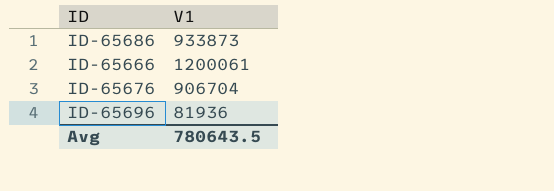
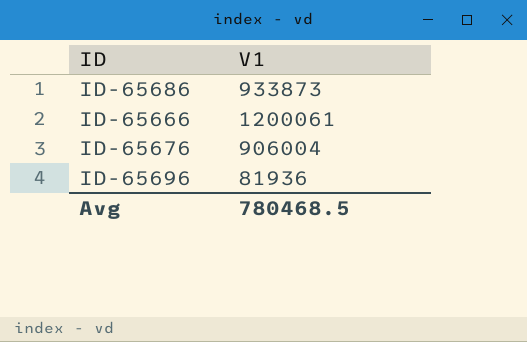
ID-65676 | V1: 906704 -> 906004
Avg | V1: 780643.5 -> 780468.5

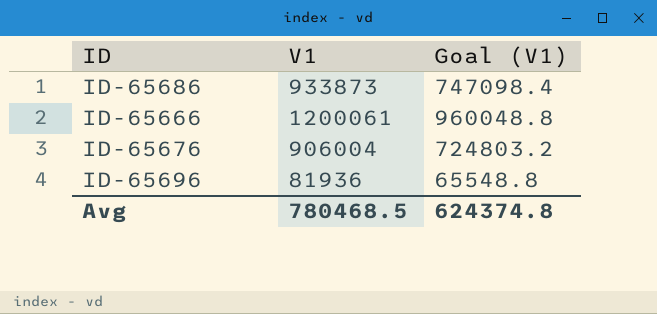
column Goal (V1) | formula: none -> [V1] * 0.8

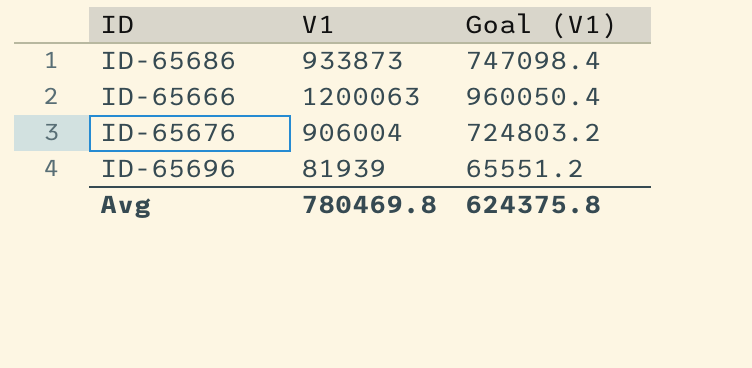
ID-65666 | V1: 1200061 -> 1200063
ID-65666 | Goal (V1): 960048.8 -> 960050.4
ID-65696 | V1: 81936 -> 81939
ID-65696 | Goal (V1): 65548.8 -> 65551.2
Avg | V1: 780468.5 -> 780469.8
Avg | Goal (V1): 624374.8 -> 624375.8

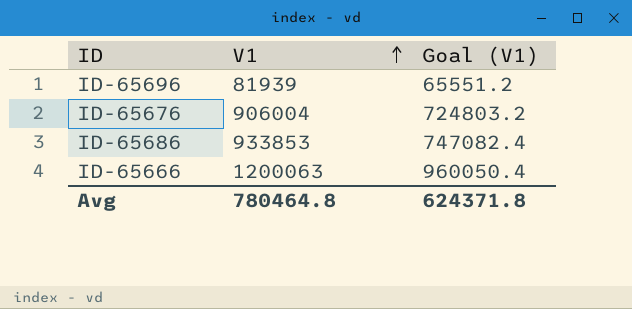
row order: none -> V1 ascending
ID-65686 | V1: 933873 -> 933853
ID-65686 | Goal (V1): 747098.4 -> 747082.4
Avg | V1: 780469.8 -> 780464.8
Avg | Goal (V1): 624375.8 -> 624371.8

